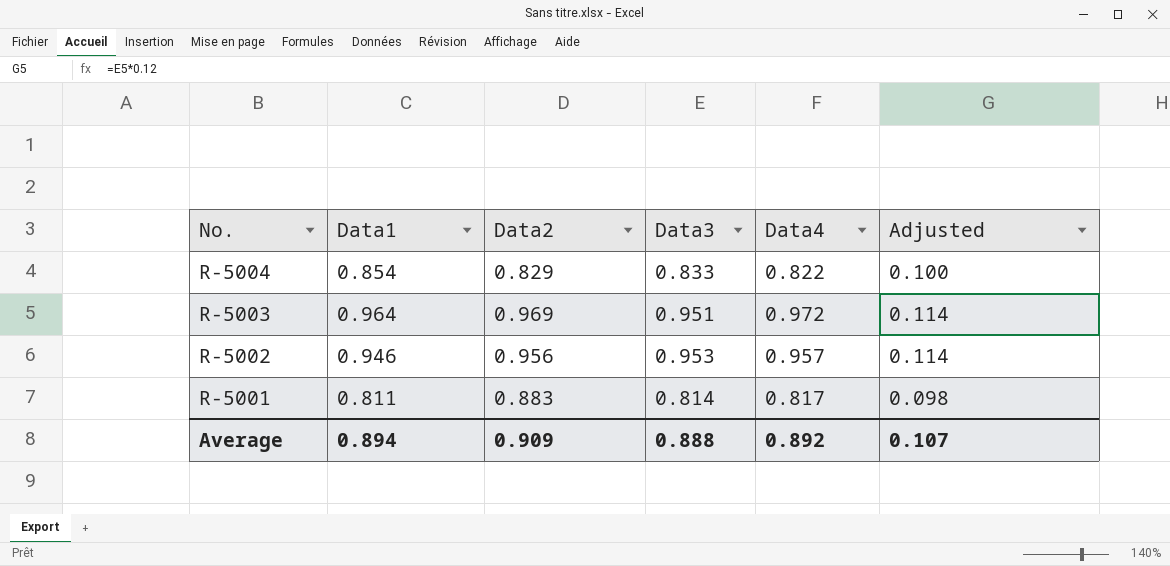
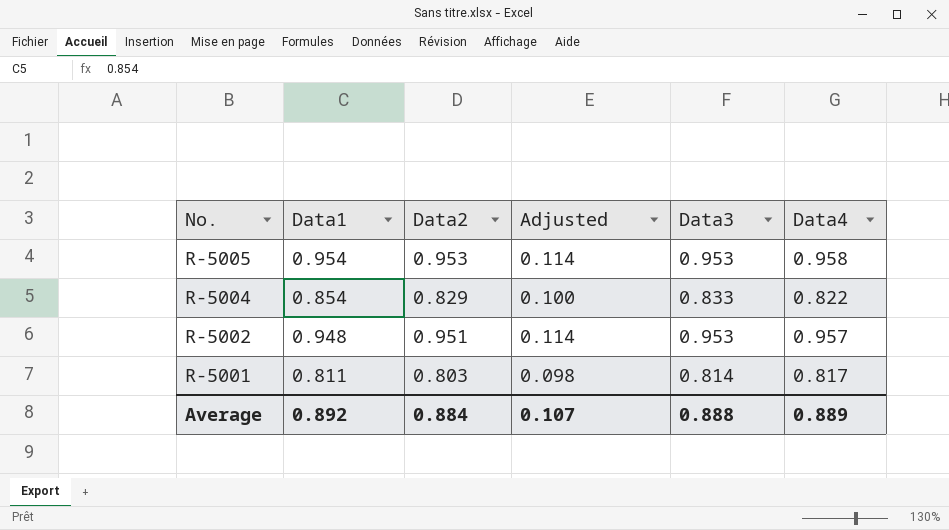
column Adjusted | position: 6 -> 4
row R-5003: 0.964 | 0.969 | 0.951 | 0.972 | 0.114 -> none
row R-5005: none -> 0.954 | 0.953 | 0.114 | 0.953 | 0.958
R-5002 | Data1: 0.946 -> 0.948
R-5002 | Data2: 0.956 -> 0.951
R-5001 | Data2: 0.883 -> 0.803
Average | Data1: 0.894 -> 0.892
Average | Data2: 0.909 -> 0.884
Average | Data4: 0.892 -> 0.889

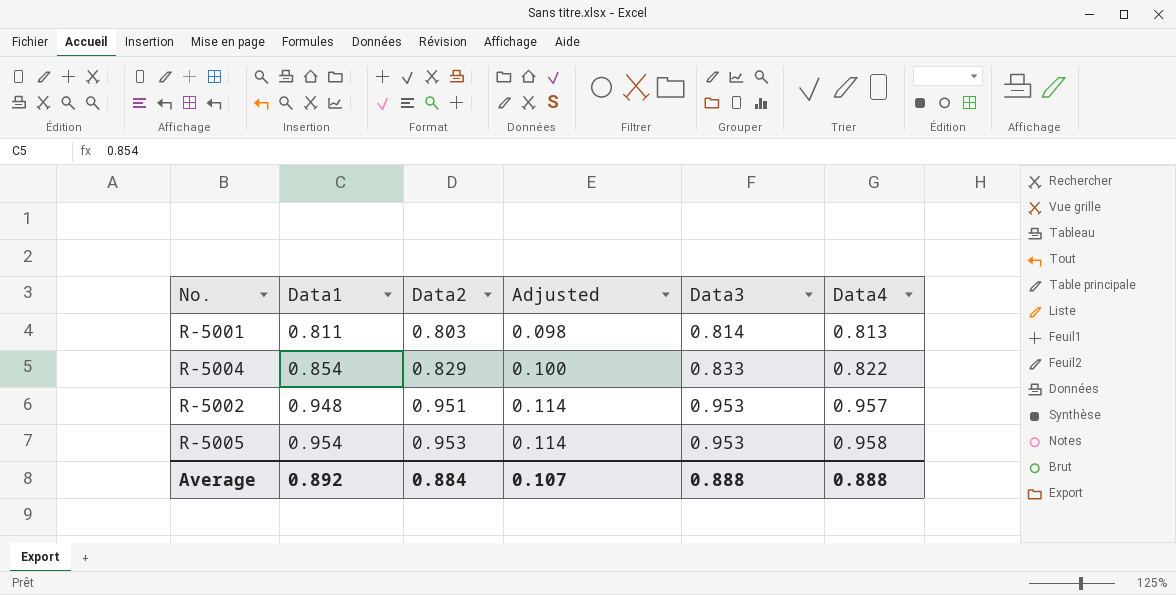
row order: No. descending -> Data1 ascending
R-5001 | Data4: 0.817 -> 0.813
Average | Data4: 0.889 -> 0.888

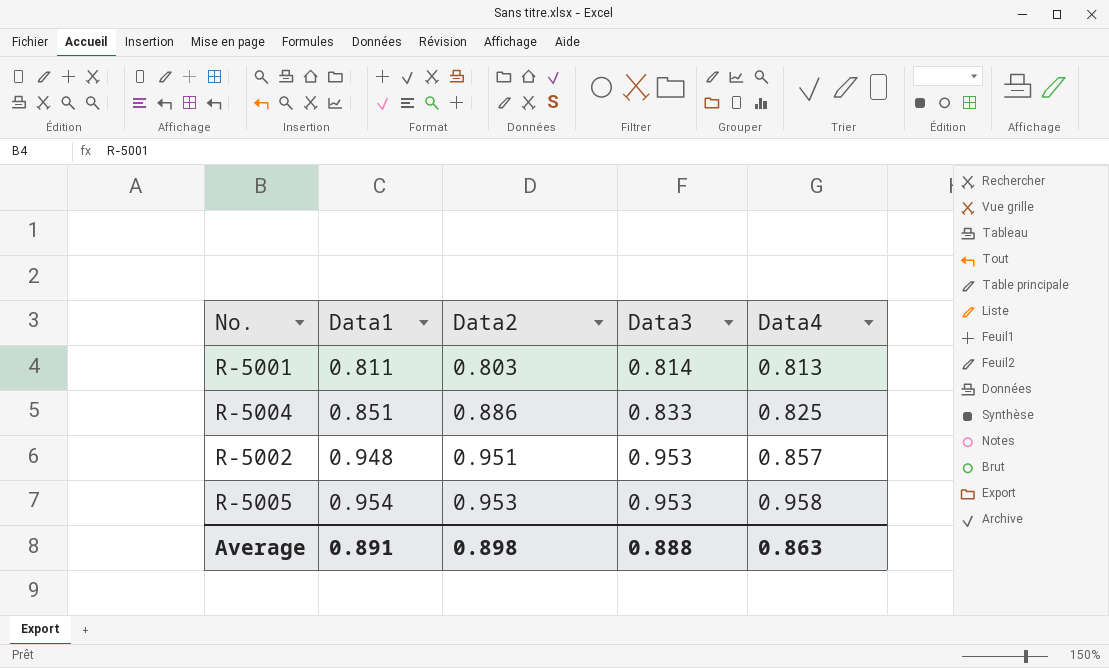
column Adjusted | formula: [Data3] * 0.12 -> none
R-5004 | Data1: 0.854 -> 0.851
R-5004 | Data2: 0.829 -> 0.886
R-5004 | Data4: 0.822 -> 0.825
R-5002 | Data4: 0.957 -> 0.857
Average | Data1: 0.892 -> 0.891
Average | Data2: 0.884 -> 0.898
Average | Data4: 0.888 -> 0.863

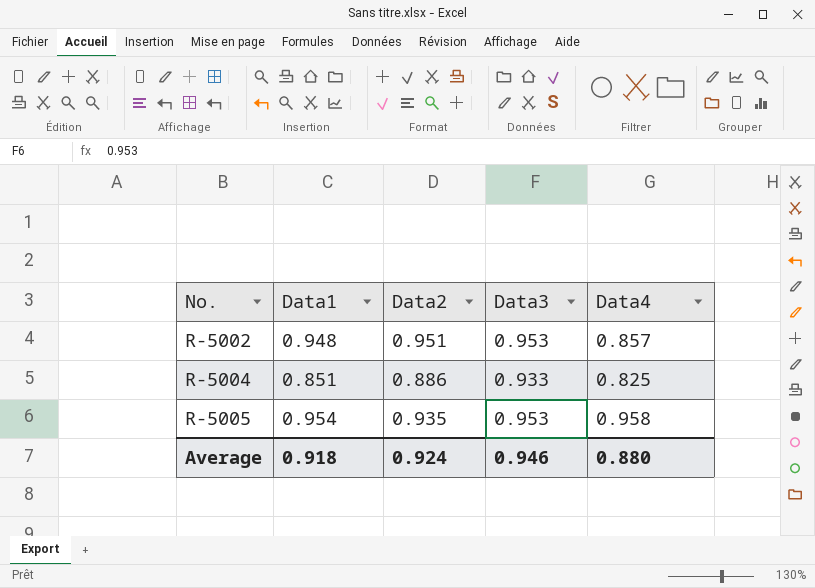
row order: Data1 ascending -> No. ascending
row R-5001: 0.811 | 0.803 | 0.814 | 0.813 -> none
R-5004 | Data3: 0.833 -> 0.933
R-5005 | Data2: 0.953 -> 0.935
Average | Data1: 0.891 -> 0.918
Average | Data2: 0.898 -> 0.924
Average | Data3: 0.888 -> 0.946
Average | Data4: 0.863 -> 0.880

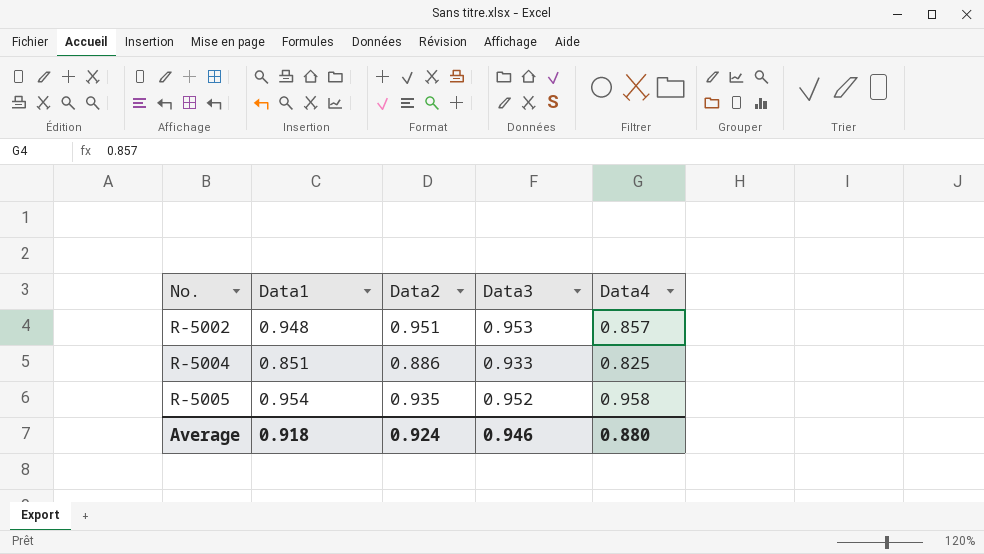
R-5005 | Data3: 0.953 -> 0.952

